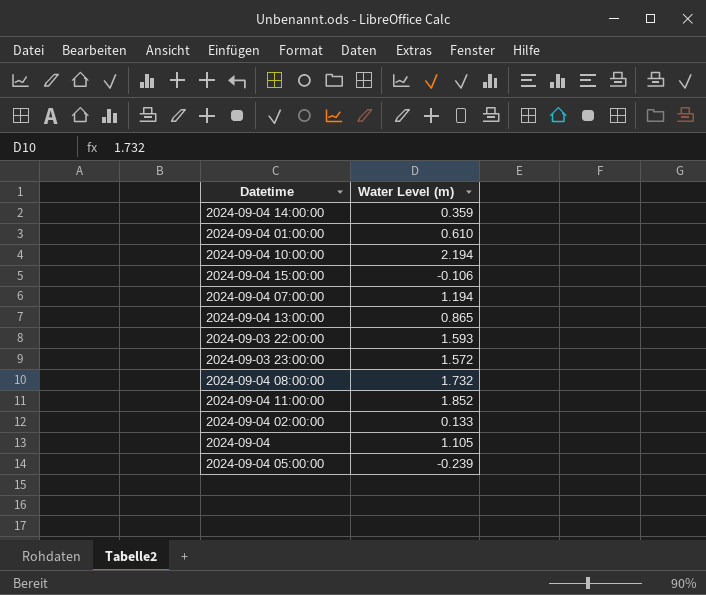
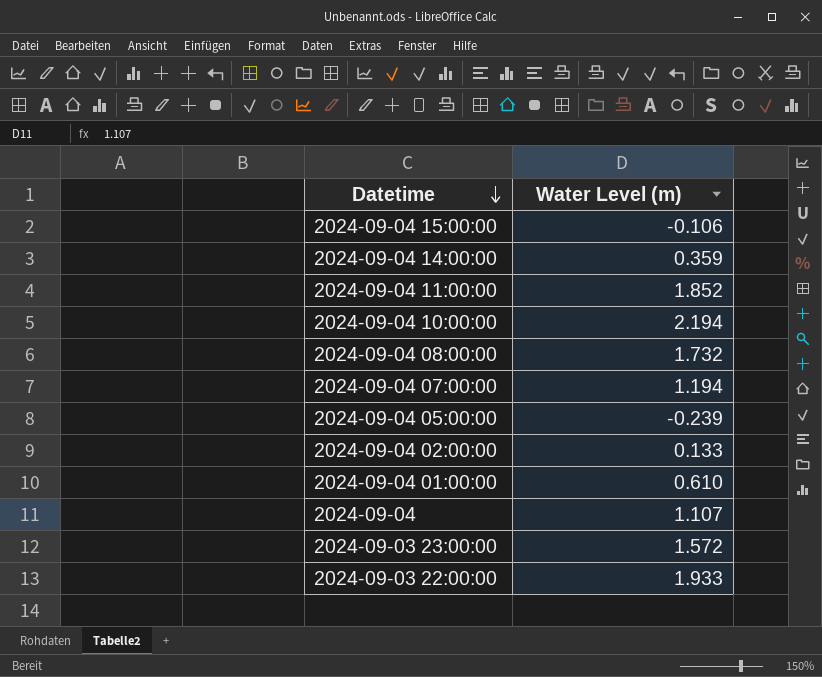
row order: none -> Datetime descending
row 2024-09-04 13:00:00: 0.865 -> none
2024-09-04 | Water Level (m): 1.105 -> 1.107
2024-09-03 22:00:00 | Water Level (m): 1.593 -> 1.933

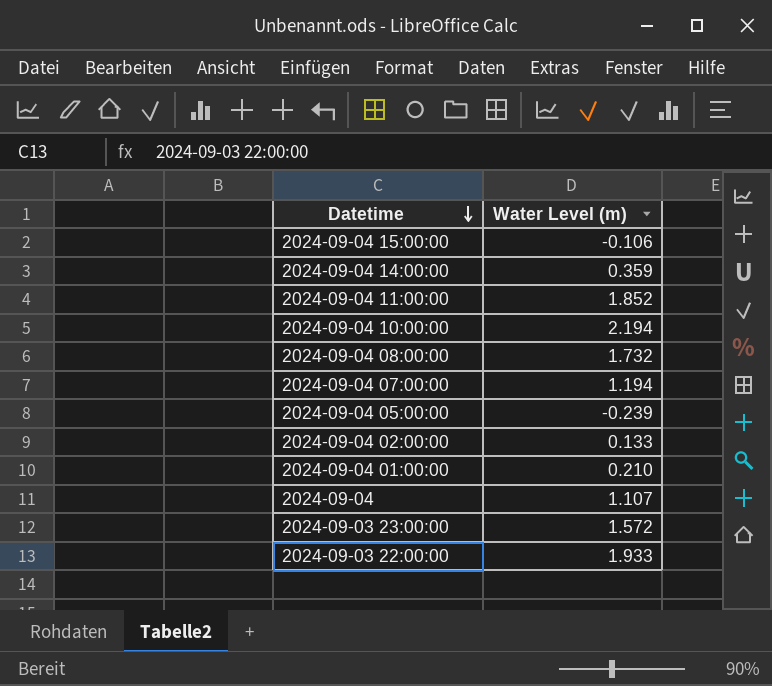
2024-09-04 01:00:00 | Water Level (m): 0.610 -> 0.210

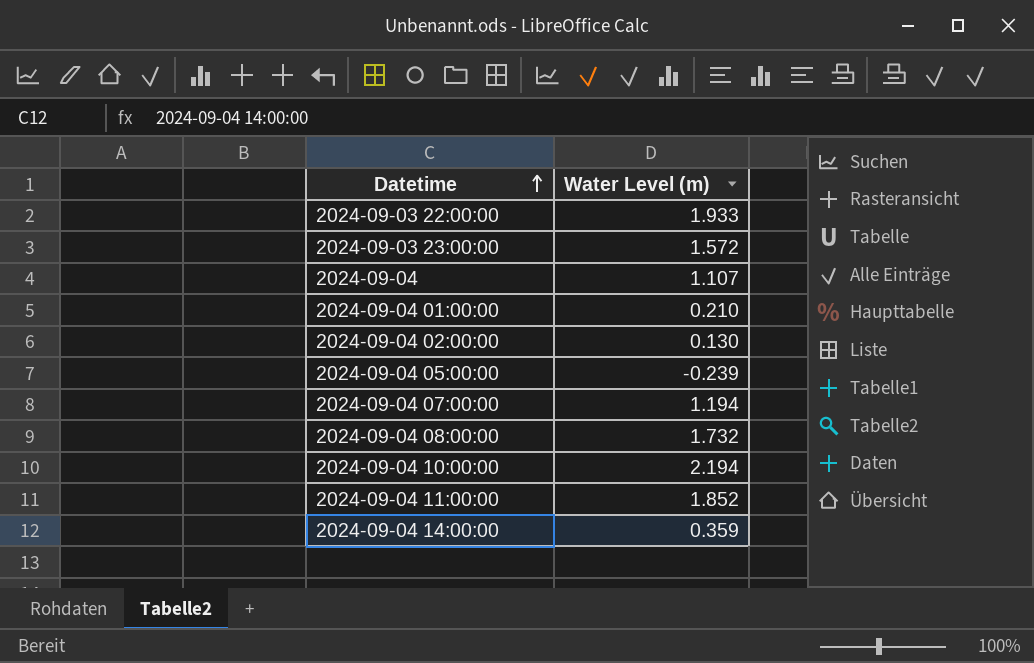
row order: Datetime descending -> Datetime ascending
row 2024-09-04 15:00:00: -0.106 -> none
2024-09-04 02:00:00 | Water Level (m): 0.133 -> 0.130

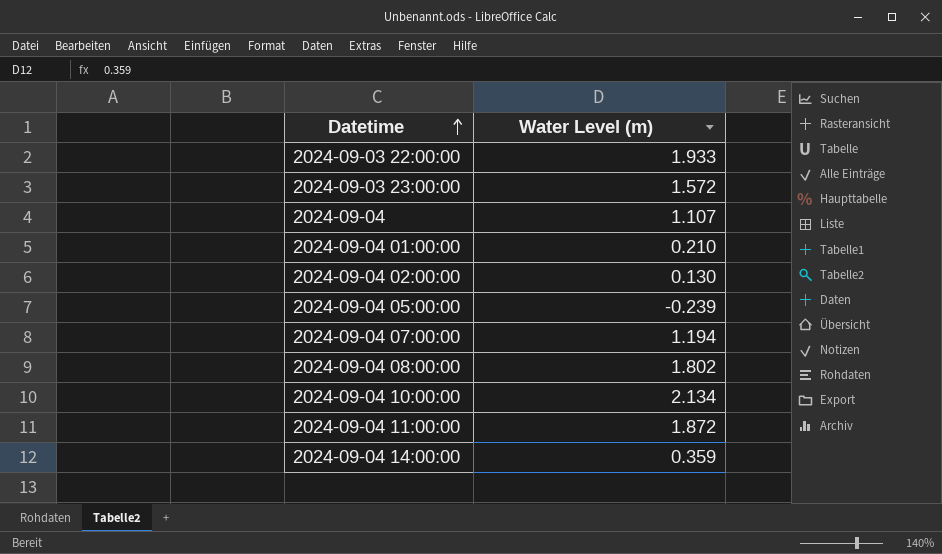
2024-09-04 08:00:00 | Water Level (m): 1.732 -> 1.802
2024-09-04 10:00:00 | Water Level (m): 2.194 -> 2.134
2024-09-04 11:00:00 | Water Level (m): 1.852 -> 1.872

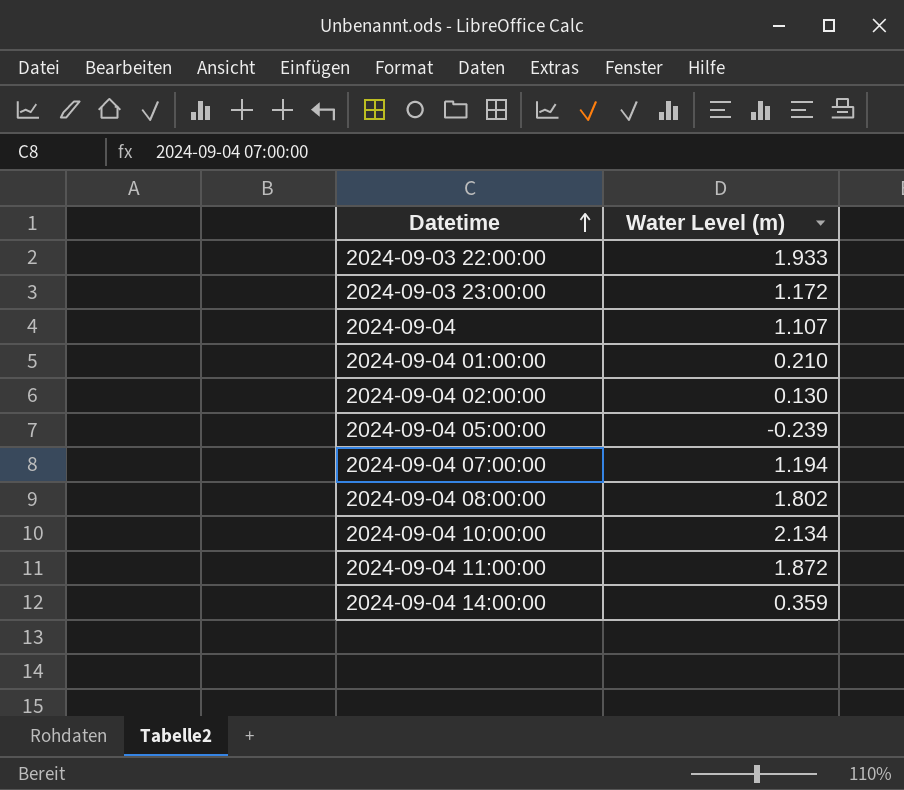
2024-09-03 23:00:00 | Water Level (m): 1.572 -> 1.172

